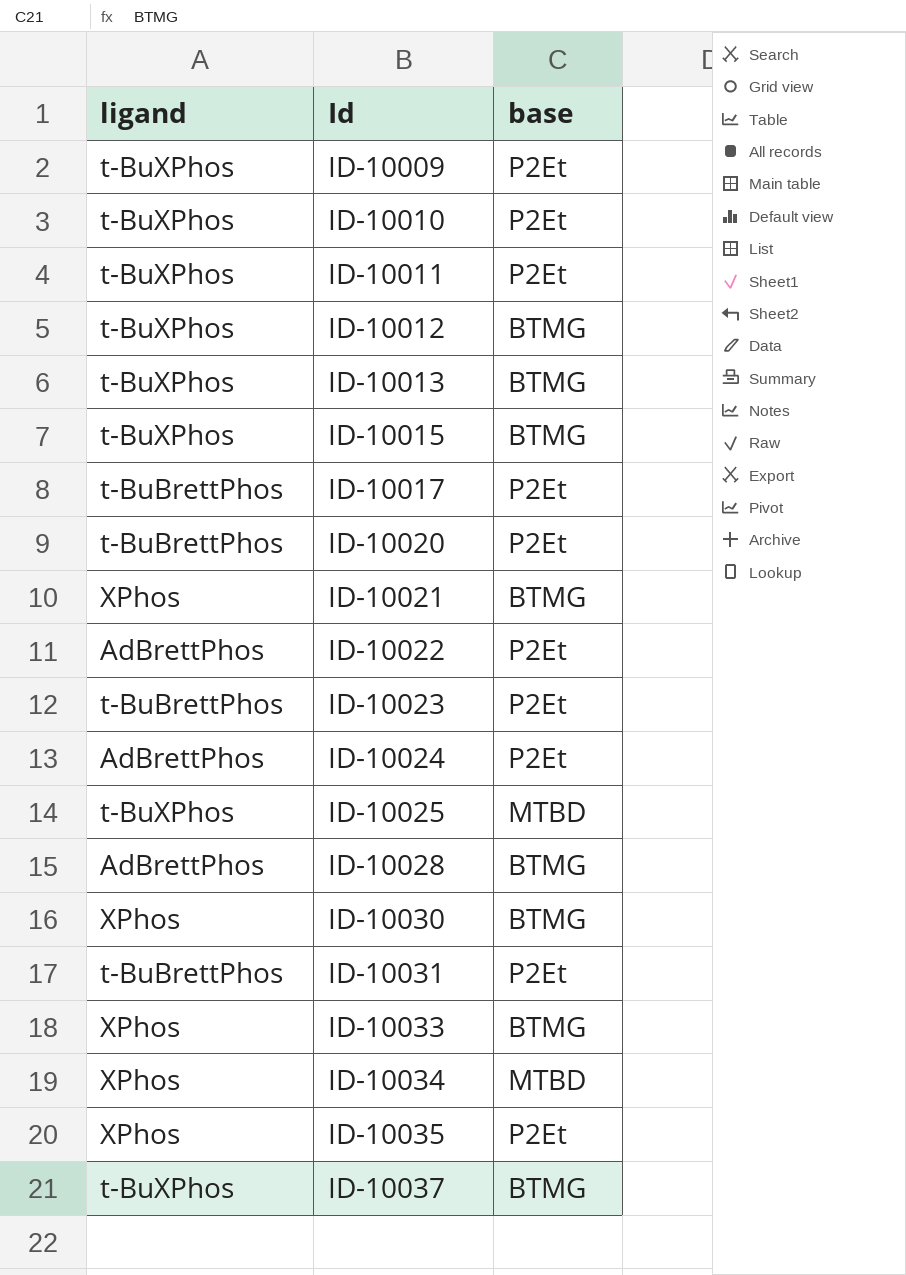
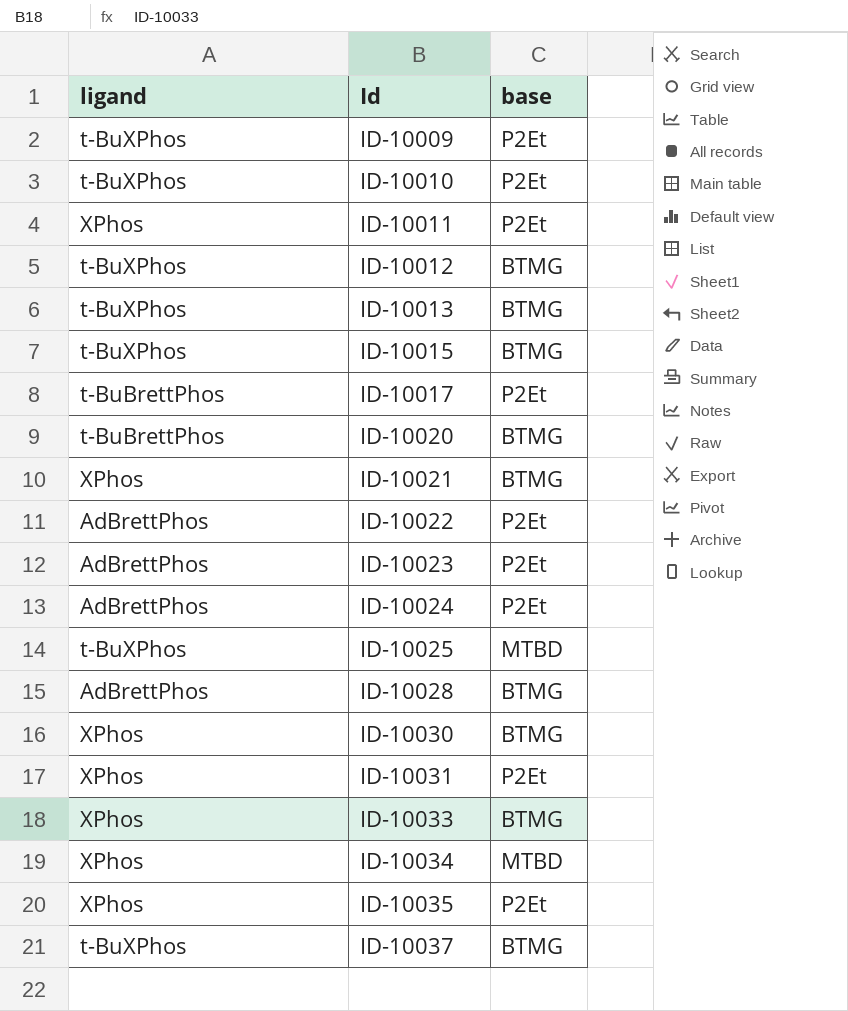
ID-10011 | ligand: t-BuXPhos -> XPhos
ID-10020 | base: P2Et -> BTMG
ID-10023 | ligand: t-BuBrettPhos -> AdBrettPhos
ID-10031 | ligand: t-BuBrettPhos -> XPhos

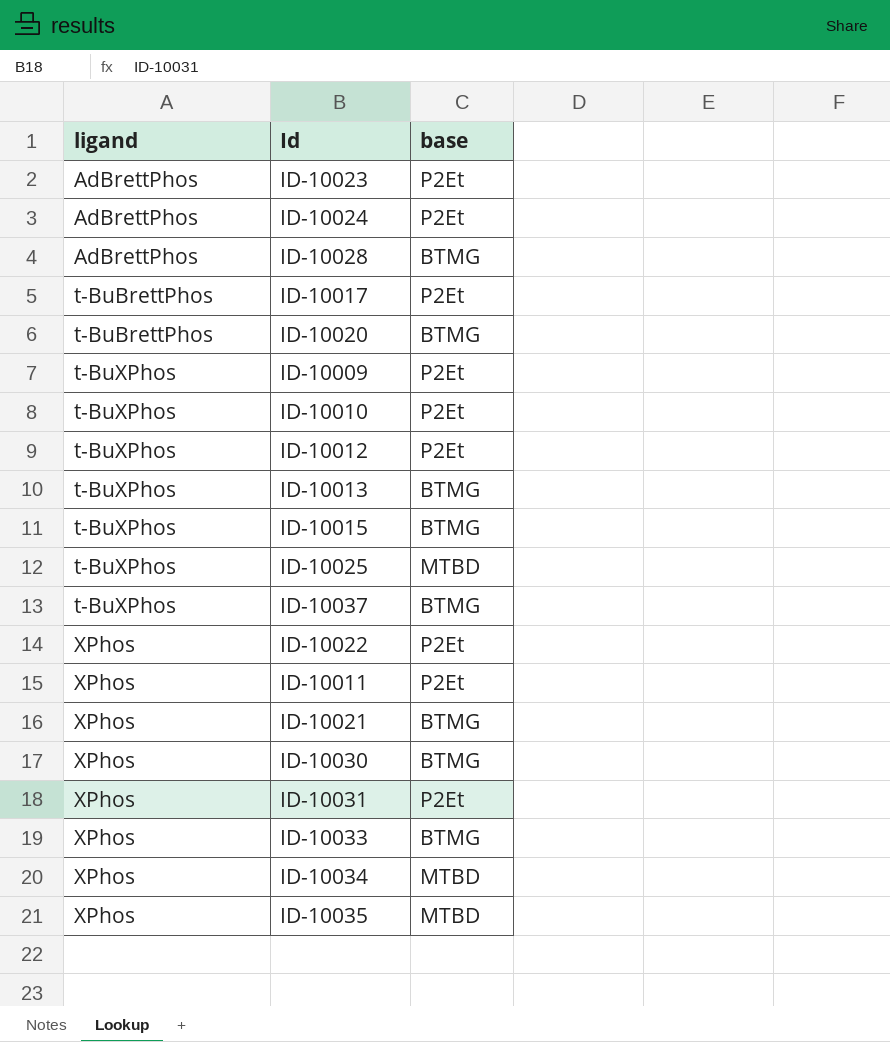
row order: Id ascending -> ligand ascending
ID-10012 | base: BTMG -> P2Et
ID-10022 | ligand: AdBrettPhos -> XPhos
ID-10035 | base: P2Et -> MTBD

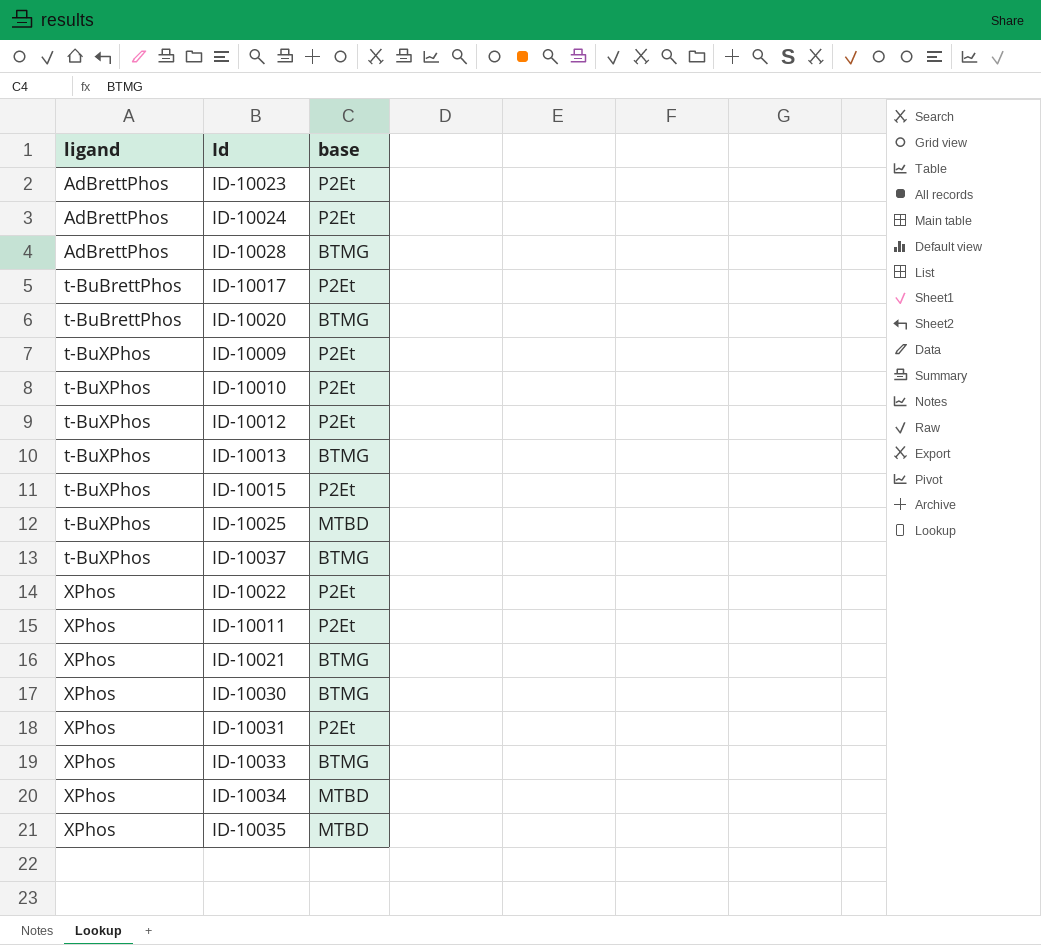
ID-10015 | base: BTMG -> P2Et

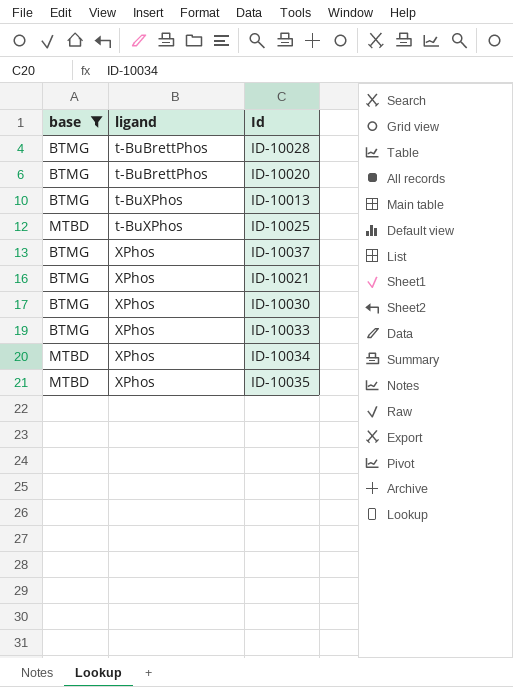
filter: none -> base != P2Et
column base | position: 3 -> 1
ID-10028 | ligand: AdBrettPhos -> t-BuBrettPhos
ID-10037 | ligand: t-BuXPhos -> XPhos

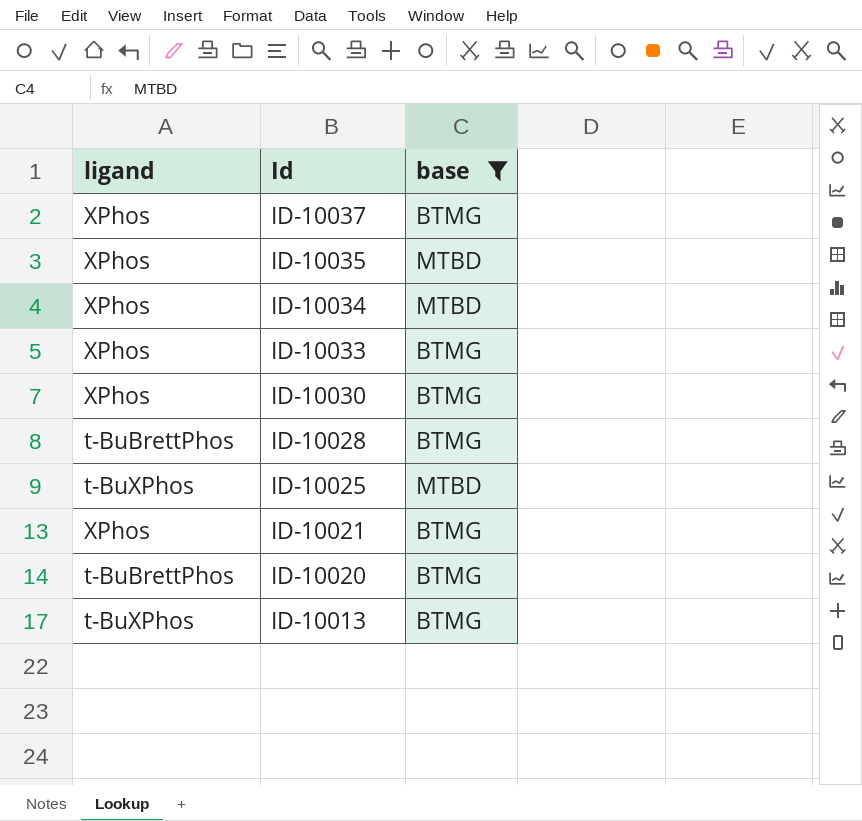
row order: ligand ascending -> Id descending
column base | position: 1 -> 3

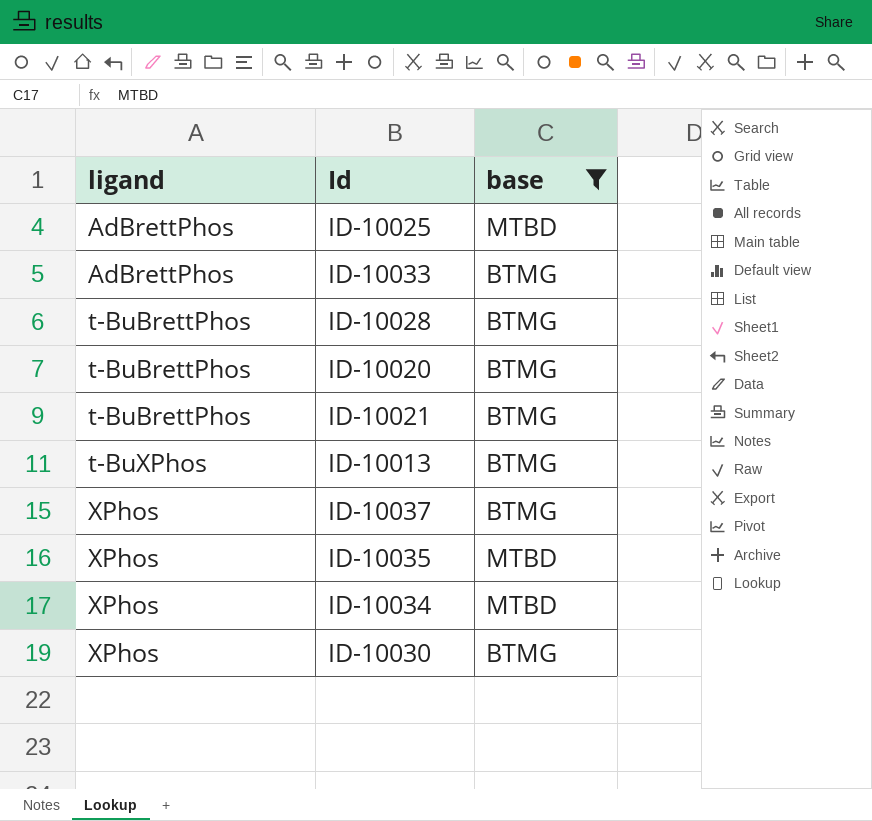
row order: Id descending -> ligand ascending
ID-10025 | ligand: t-BuXPhos -> AdBrettPhos
ID-10033 | ligand: XPhos -> AdBrettPhos
ID-10021 | ligand: XPhos -> t-BuBrettPhos

